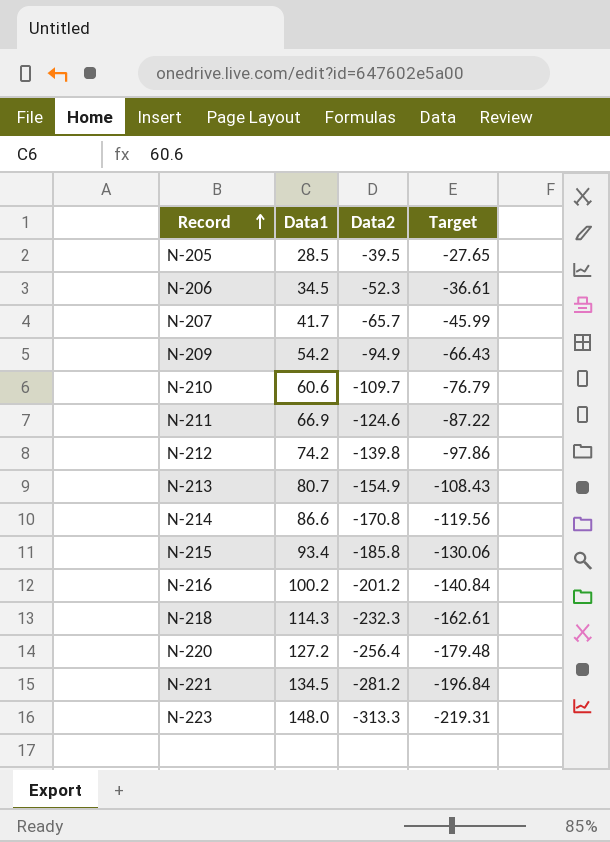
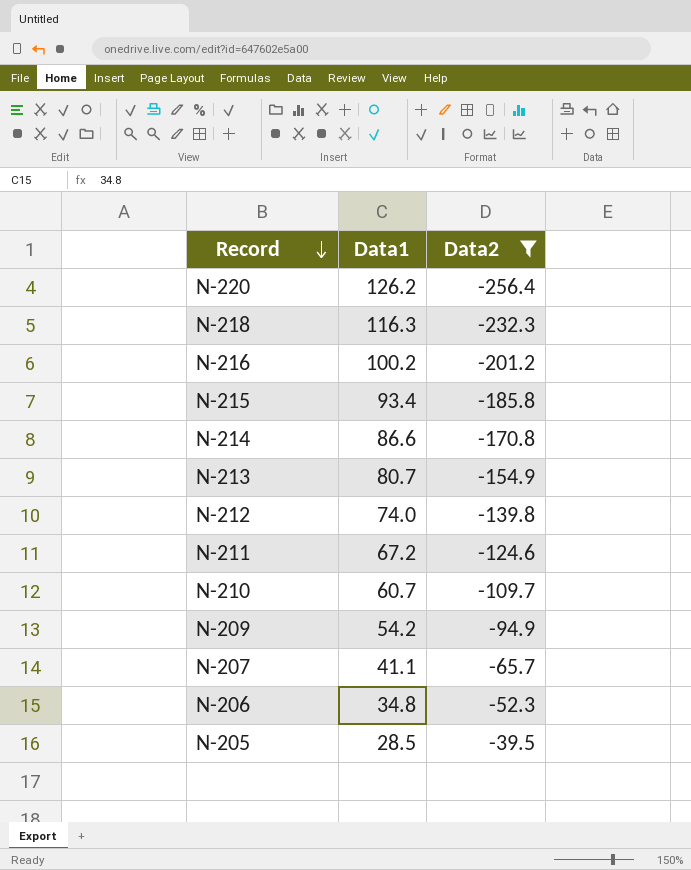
filter: none -> Data2 >= -256.4
row order: Record ascending -> Record descending
column Target | formula: [Data2] * 0.7 -> none
N-220 | Data1: 127.2 -> 126.2
N-218 | Data1: 114.3 -> 116.3
N-212 | Data1: 74.2 -> 74.0
N-211 | Data1: 66.9 -> 67.2
N-210 | Data1: 60.6 -> 60.7
N-207 | Data1: 41.7 -> 41.1
N-206 | Data1: 34.5 -> 34.8

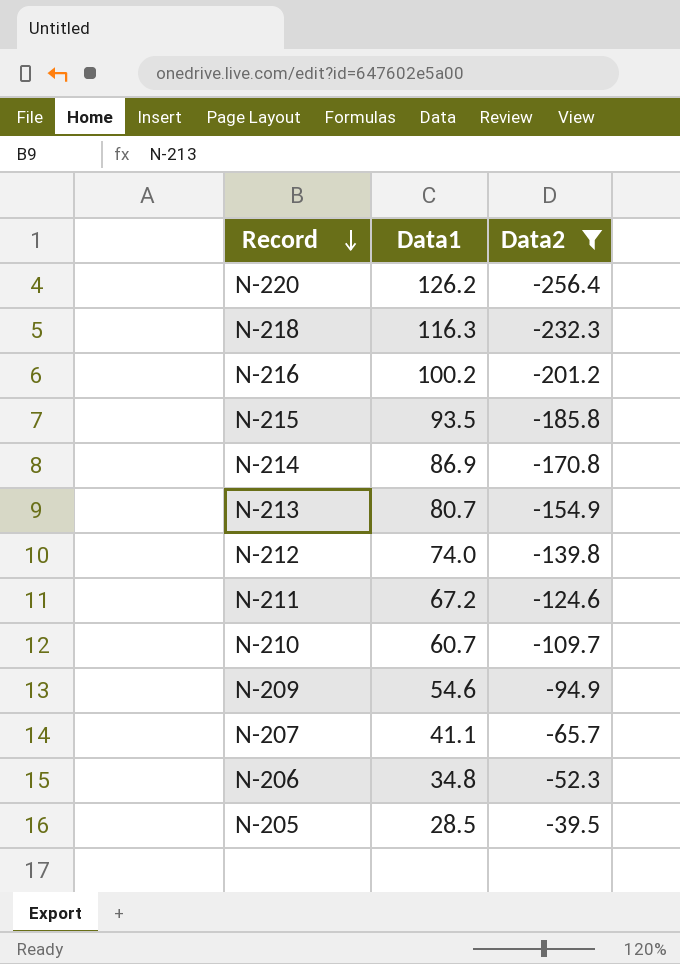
N-215 | Data1: 93.4 -> 93.5
N-214 | Data1: 86.6 -> 86.9
N-209 | Data1: 54.2 -> 54.6

